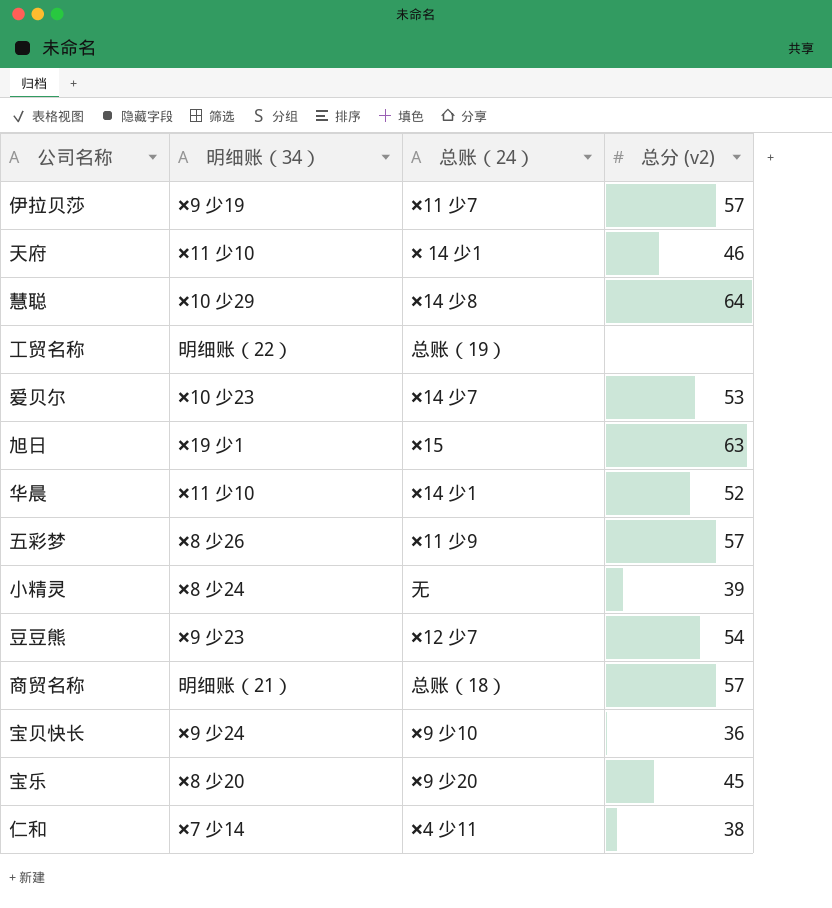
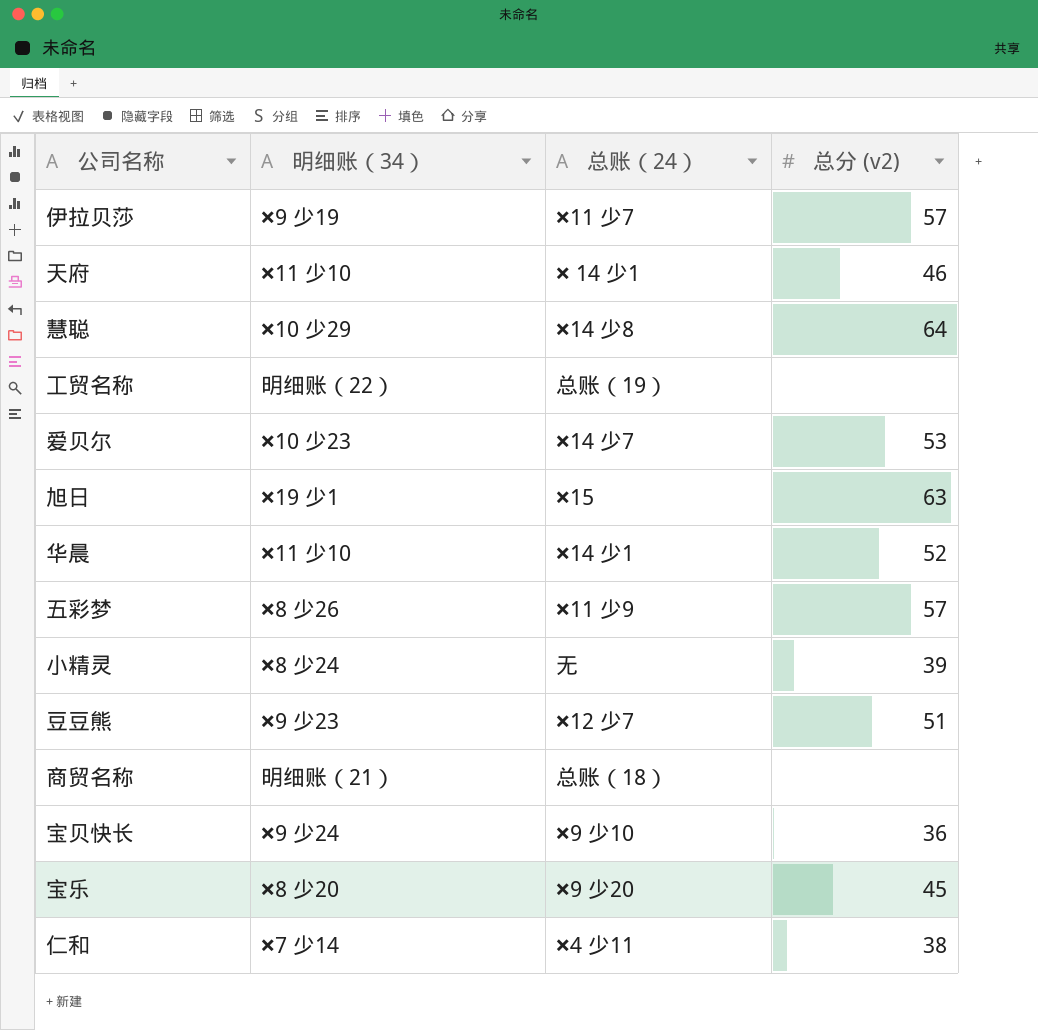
豆豆熊 | 总分 (v2): 54 -> 51
商贸名称 | 总分 (v2): 57 -> none

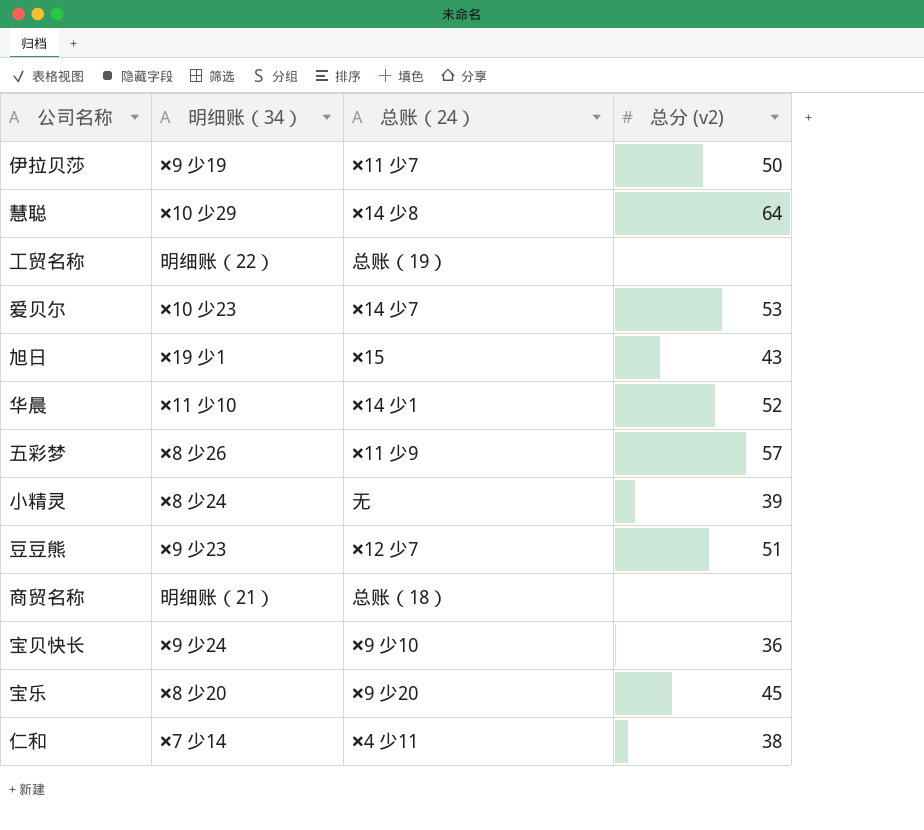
row 天府: ✖11 少10 | ✖ 14 少1 | 46 -> none
伊拉贝莎 | 总分 (v2): 57 -> 50
旭日 | 总分 (v2): 63 -> 43

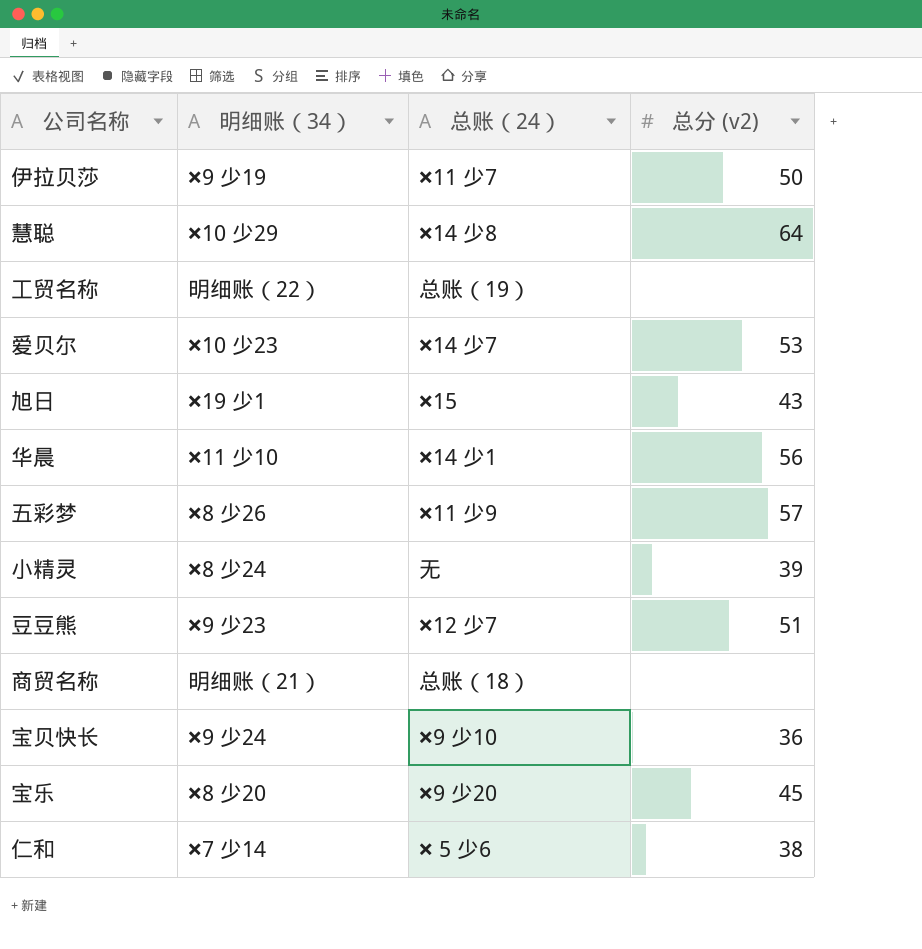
华晨 | 总分 (v2): 52 -> 56
仁和 | 总账（24）: ✖4 少11 -> ✖ 5 少6

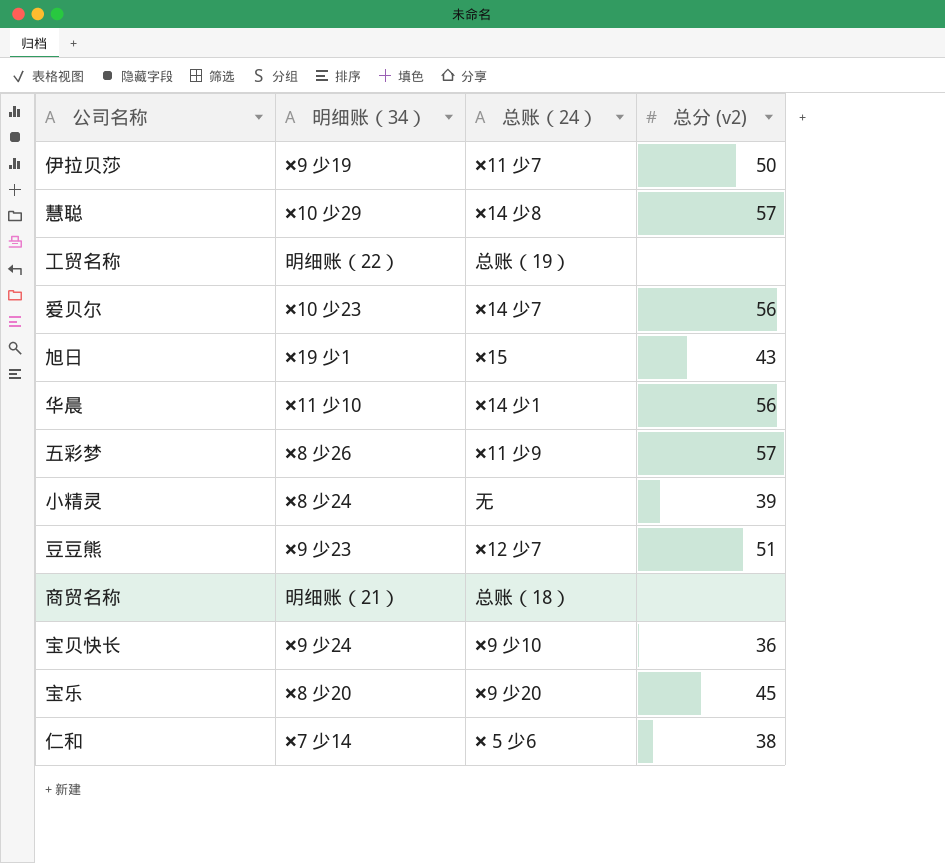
慧聪 | 总分 (v2): 64 -> 57
爱贝尔 | 总分 (v2): 53 -> 56

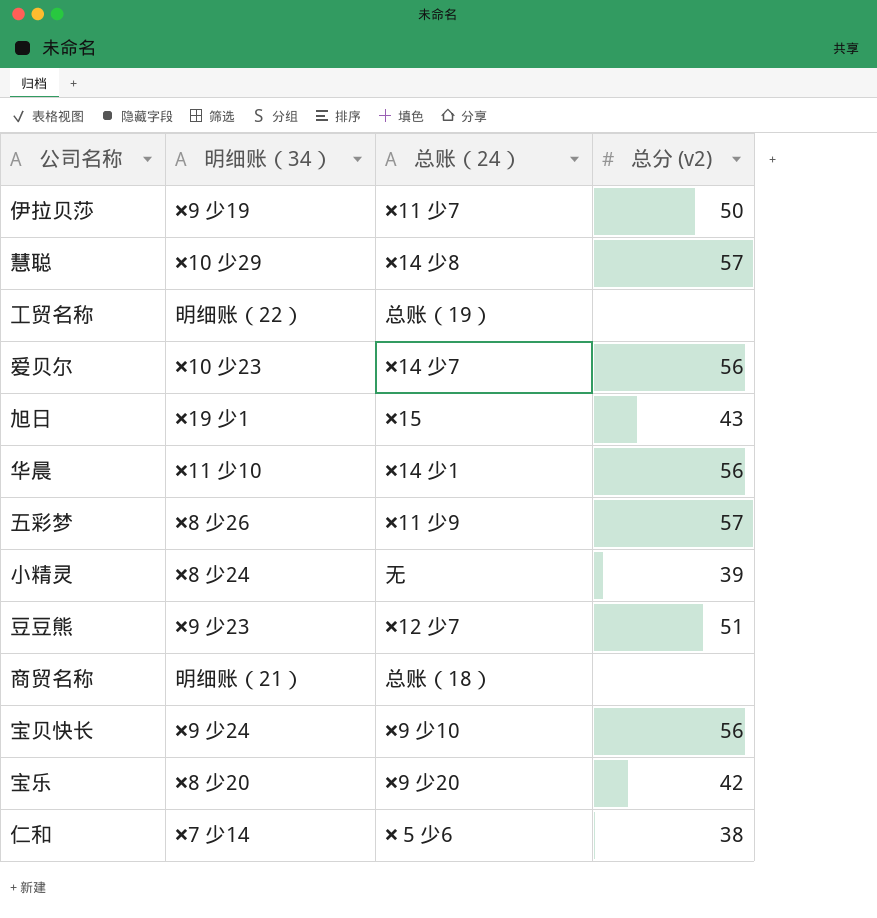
宝贝快长 | 总分 (v2): 36 -> 56
宝乐 | 总分 (v2): 45 -> 42

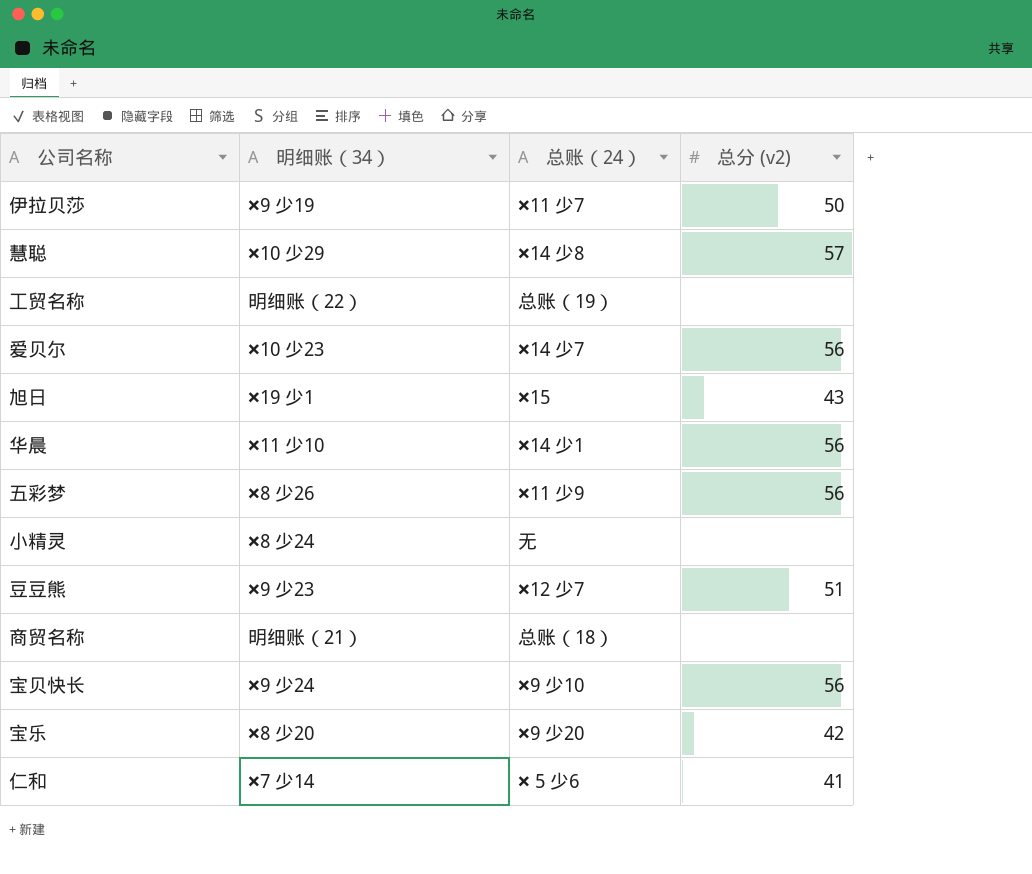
五彩梦 | 总分 (v2): 57 -> 56
小精灵 | 总分 (v2): 39 -> none
仁和 | 总分 (v2): 38 -> 41

